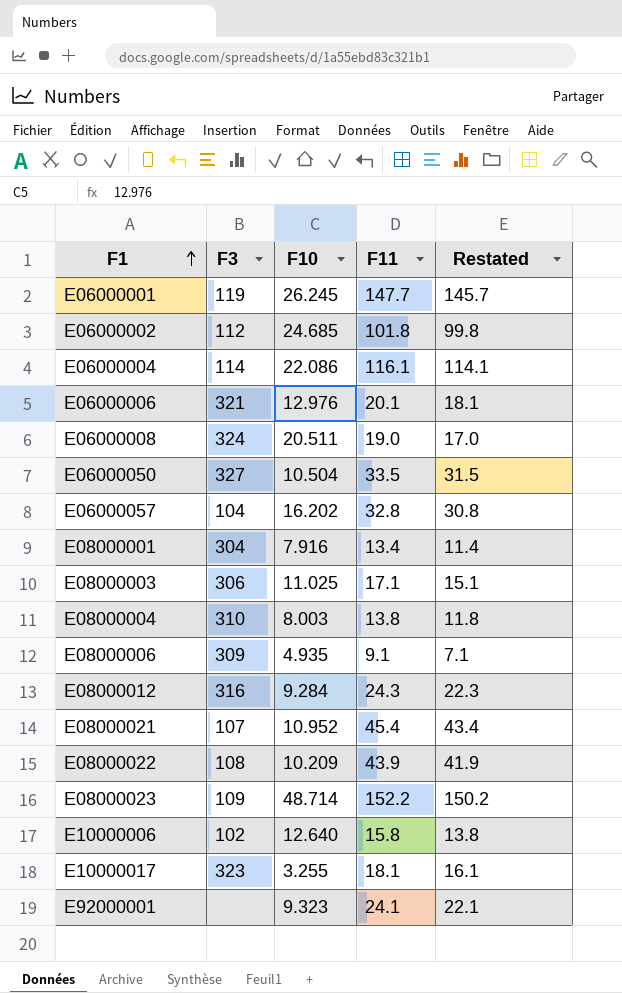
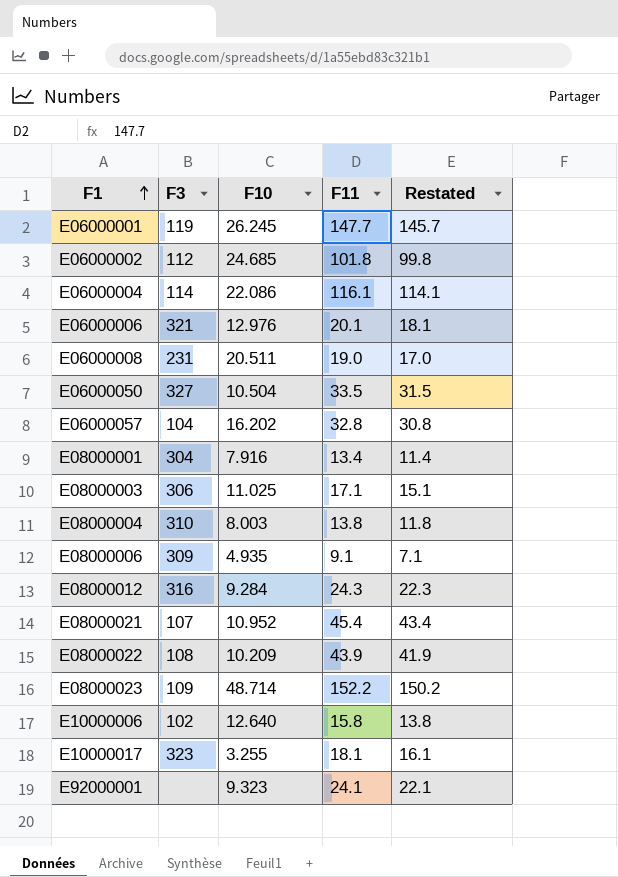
E06000008 | F3: 324 -> 231

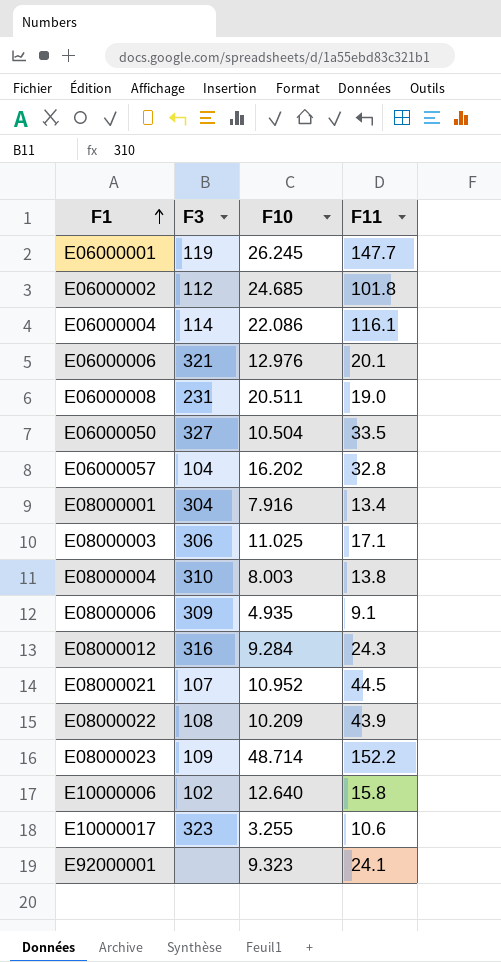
column Restated | formula: [F11] - 2 -> none
E08000021 | F11: 45.4 -> 44.5
E10000017 | F11: 18.1 -> 10.6

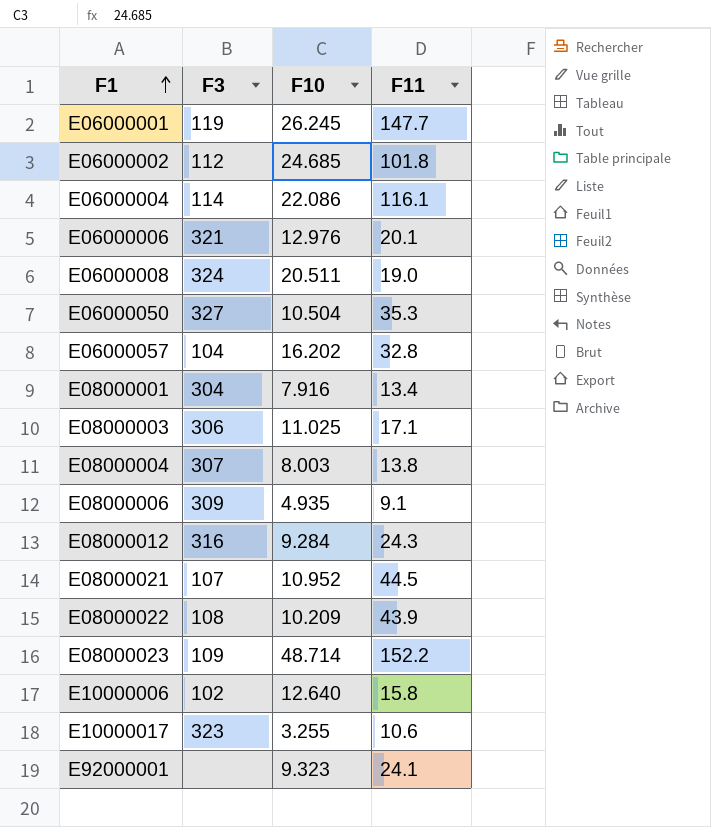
E06000008 | F3: 231 -> 324
E06000050 | F11: 33.5 -> 35.3
E08000004 | F3: 310 -> 307

